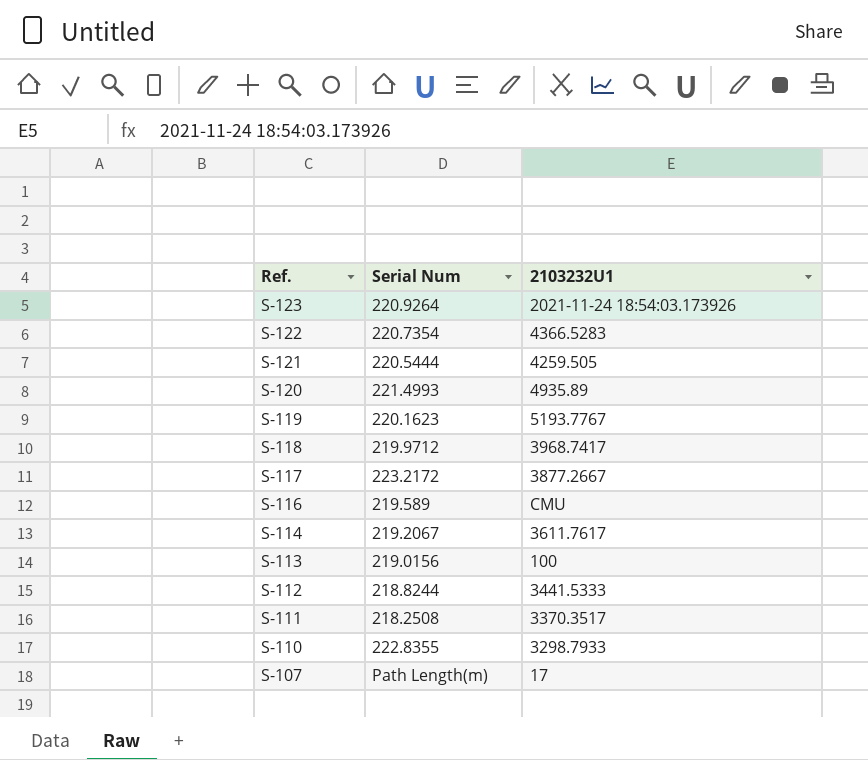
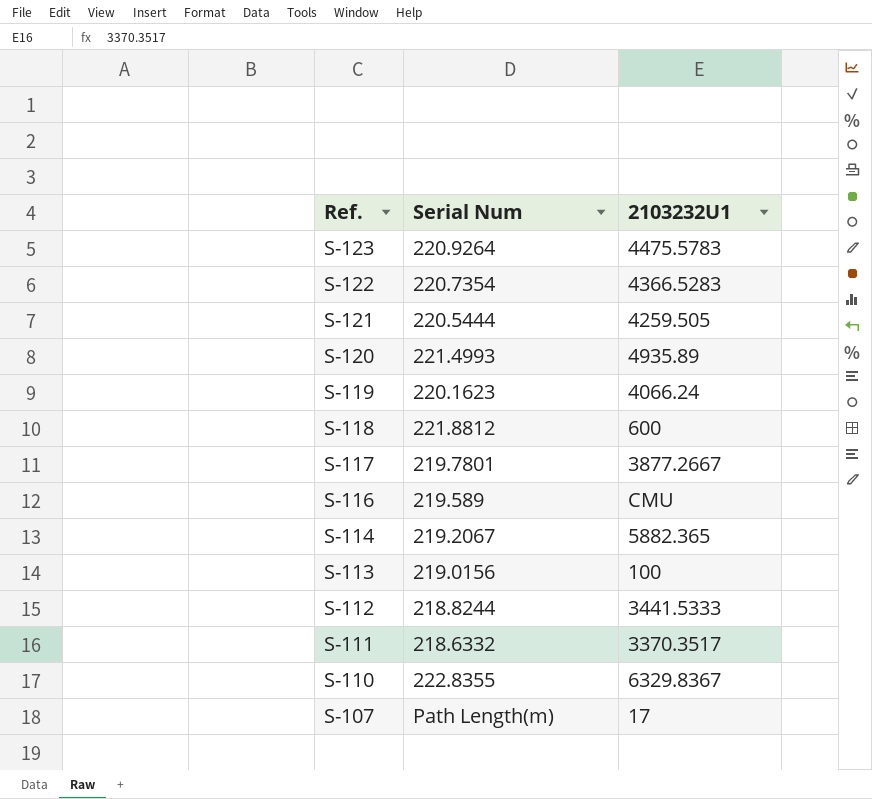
S-123 | 2103232U1: 2021-11-24 18:54:03.173926 -> 4475.5783
S-119 | 2103232U1: 5193.7767 -> 4066.24
S-118 | Serial Num: 219.9712 -> 221.8812
S-118 | 2103232U1: 3968.7417 -> 600
S-117 | Serial Num: 223.2172 -> 219.7801
S-114 | 2103232U1: 3611.7617 -> 5882.365
S-111 | Serial Num: 218.2508 -> 218.6332
S-110 | 2103232U1: 3298.7933 -> 6329.8367

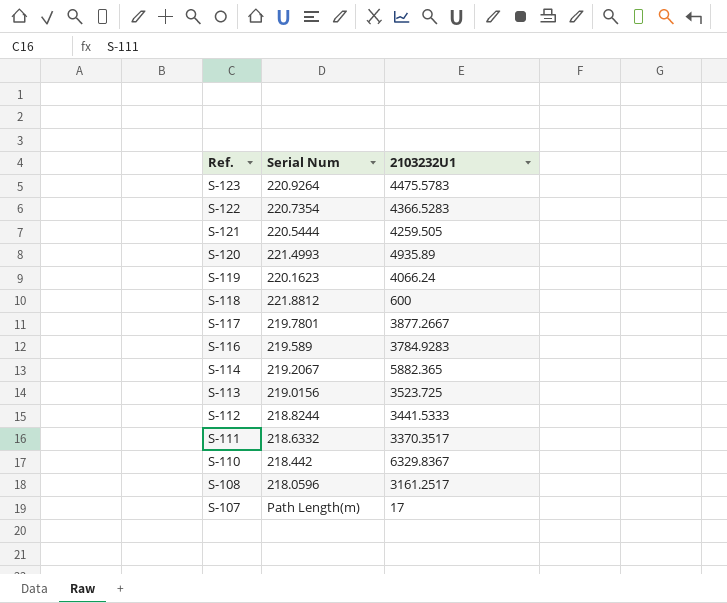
S-116 | 2103232U1: CMU -> 3784.9283
S-113 | 2103232U1: 100 -> 3523.725
S-110 | Serial Num: 222.8355 -> 218.442
row S-108: none -> 218.0596 | 3161.2517

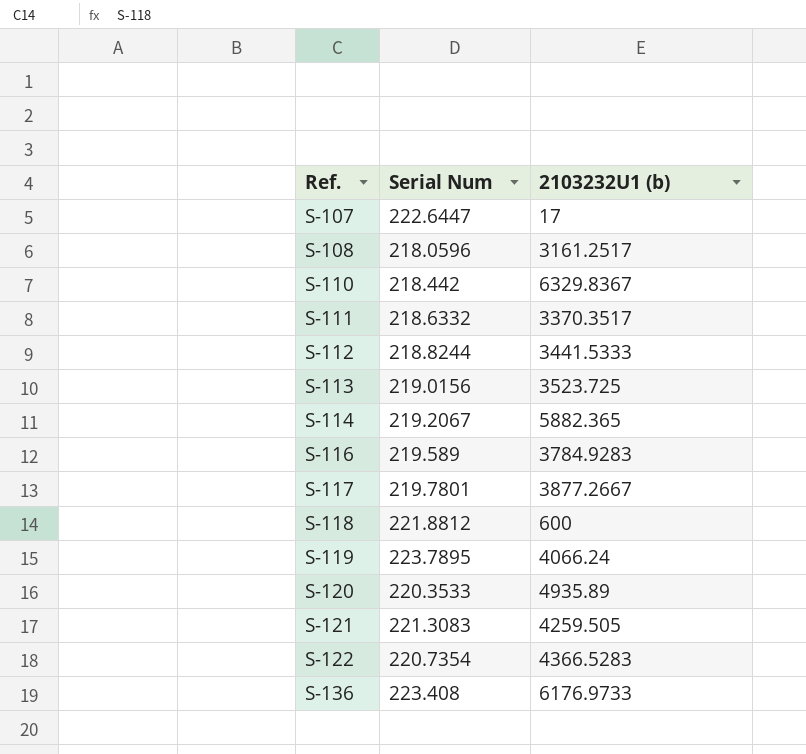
row order: Ref. descending -> Ref. ascending
column name: 2103232U1 -> 2103232U1 (b)
row S-123: 220.9264 | 4475.5783 -> none
S-107 | Serial Num: Path Length(m) -> 222.6447
S-119 | Serial Num: 220.1623 -> 223.7895
S-120 | Serial Num: 221.4993 -> 220.3533
S-121 | Serial Num: 220.5444 -> 221.3083
row S-136: none -> 223.408 | 6176.9733

